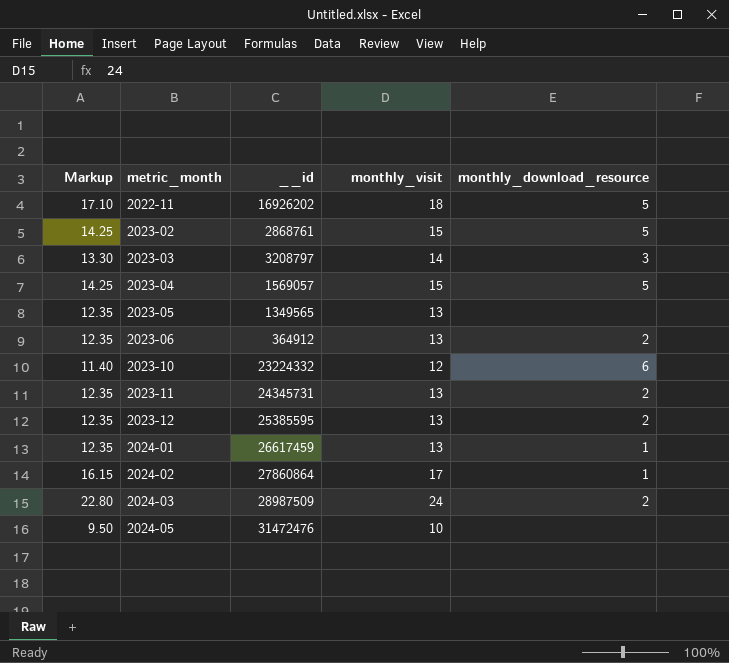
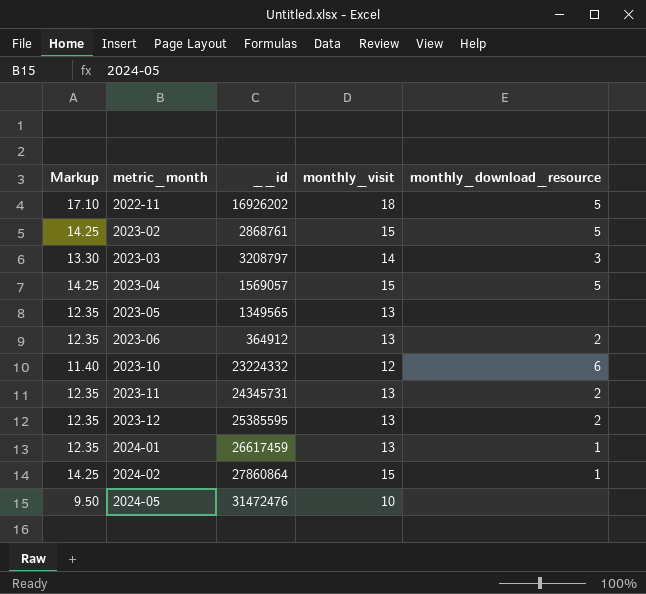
row 2024-03: 22.80 | 28987509 | 24 | 2 -> none
2024-02 | Markup: 16.15 -> 14.25
2024-02 | monthly_visit: 17 -> 15

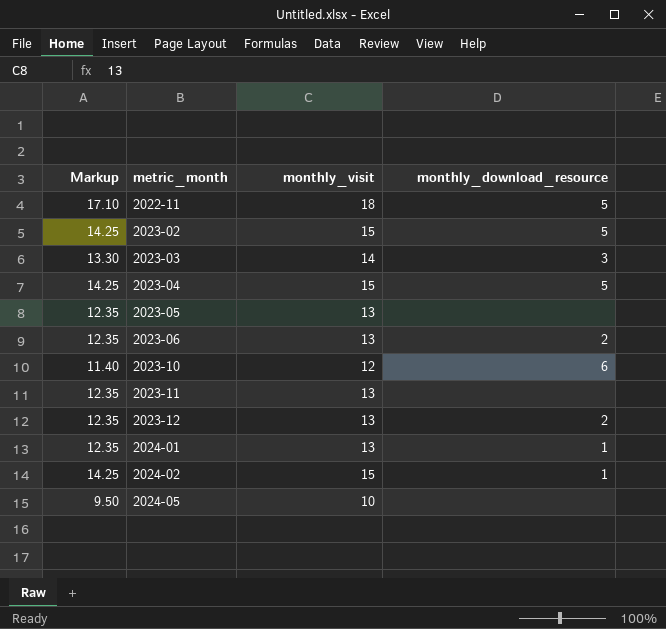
column __id | position: 3 -> none
2023-11 | monthly_download_resource: 2 -> none

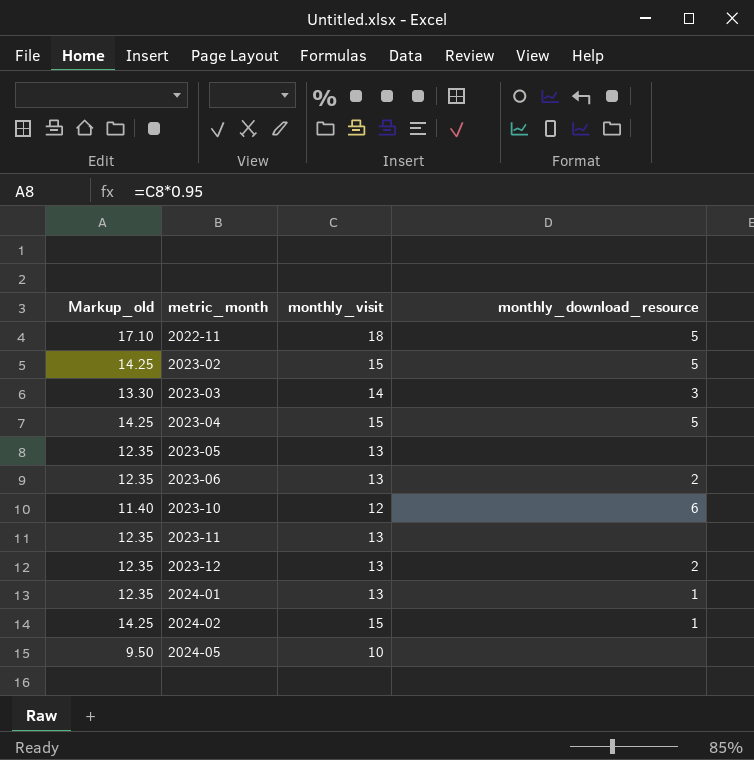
column name: Markup -> Markup_old

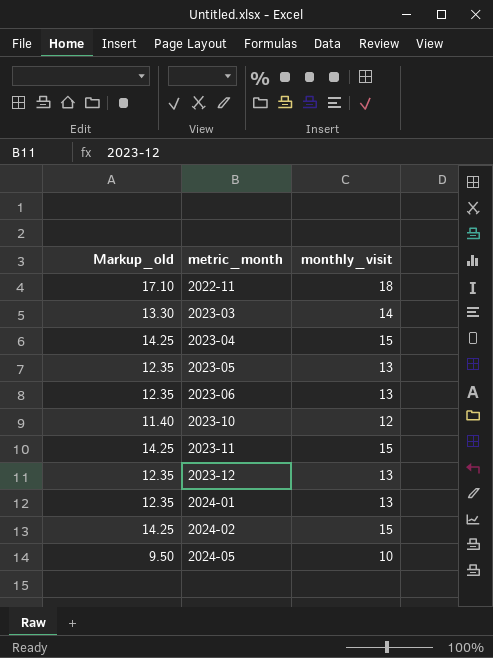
column monthly_download_resource | position: 4 -> none
row 2023-02: 14.25 | 15 | 5 -> none
2023-11 | Markup_old: 12.35 -> 14.25
2023-11 | monthly_visit: 13 -> 15

